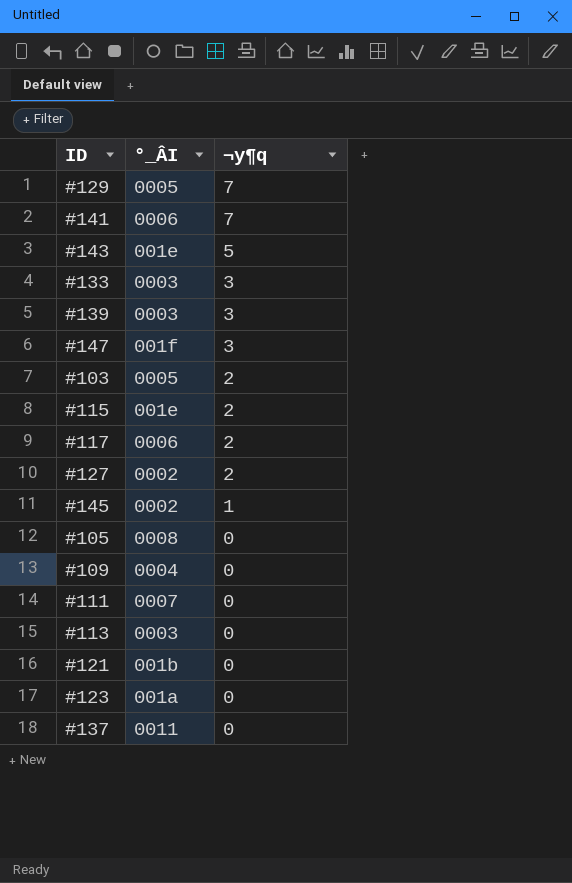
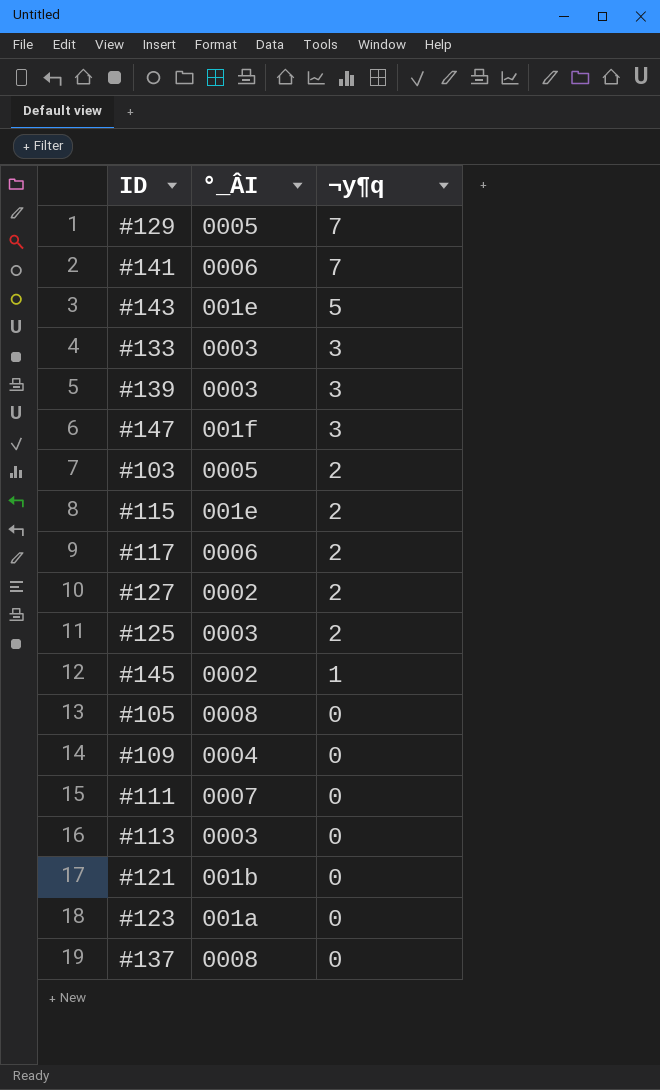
row #125: none -> 0003 | 2
#137 | °_ÂI: 0011 -> 0008

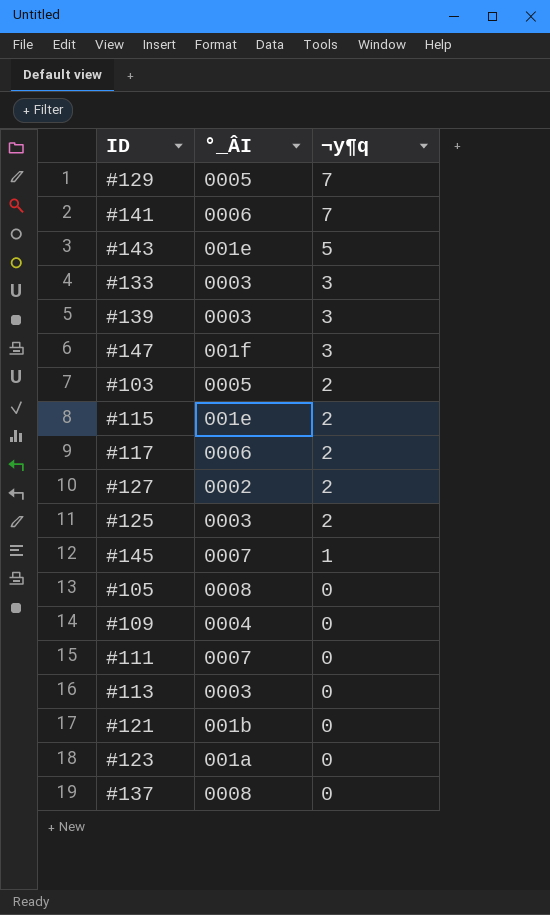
#145 | °_ÂI: 0002 -> 0007

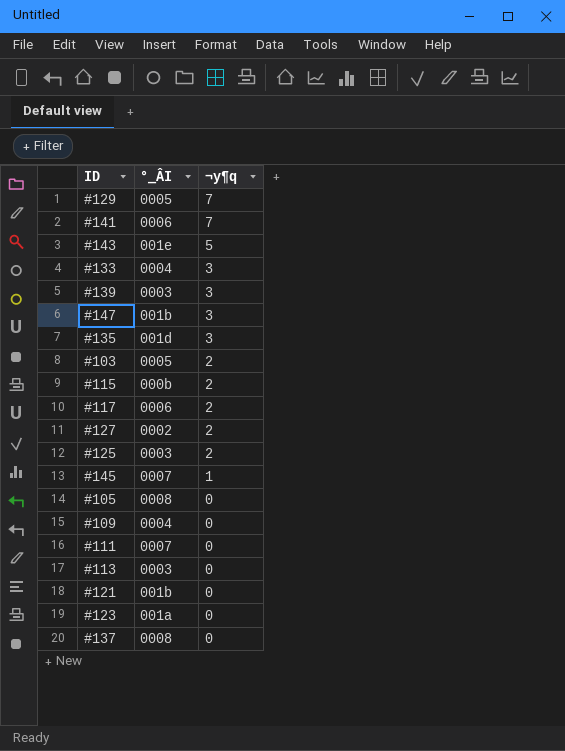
#133 | °_ÂI: 0003 -> 0004
#147 | °_ÂI: 001f -> 001b
row #135: none -> 001d | 3
#115 | °_ÂI: 001e -> 000b

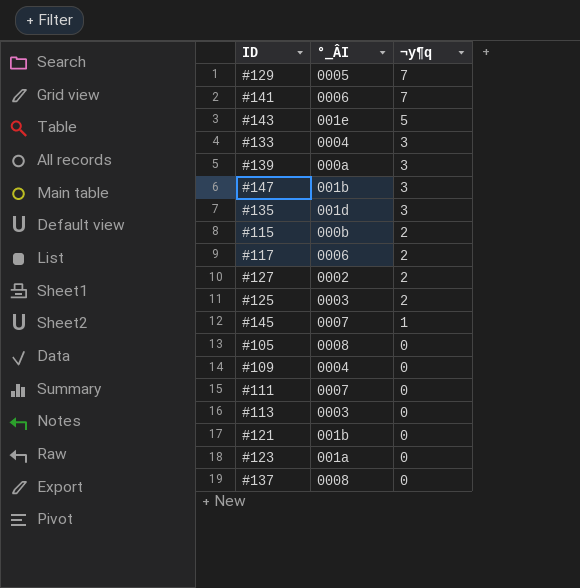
row #103: 0005 | 2 -> none
#139 | °_ÂI: 0003 -> 000a

